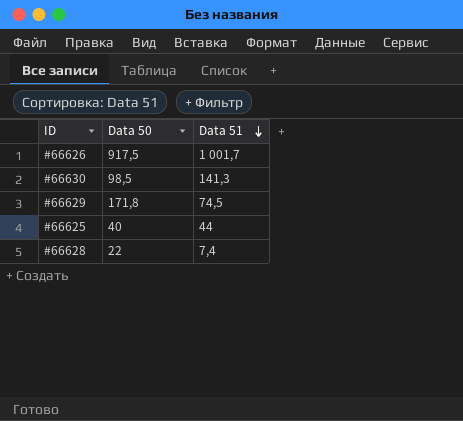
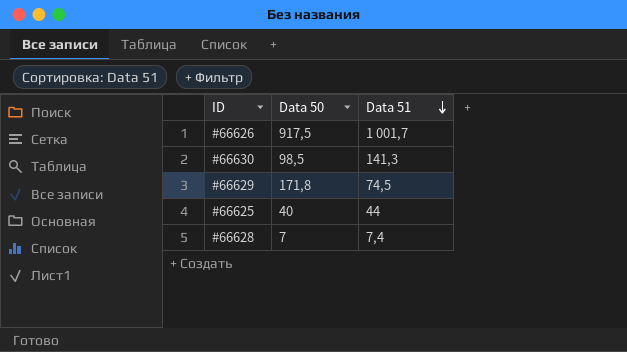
#66628 | Data 50: 22 -> 7

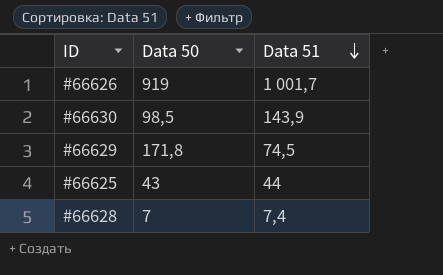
#66626 | Data 50: 917,5 -> 919
#66630 | Data 51: 141,3 -> 143,9
#66625 | Data 50: 40 -> 43

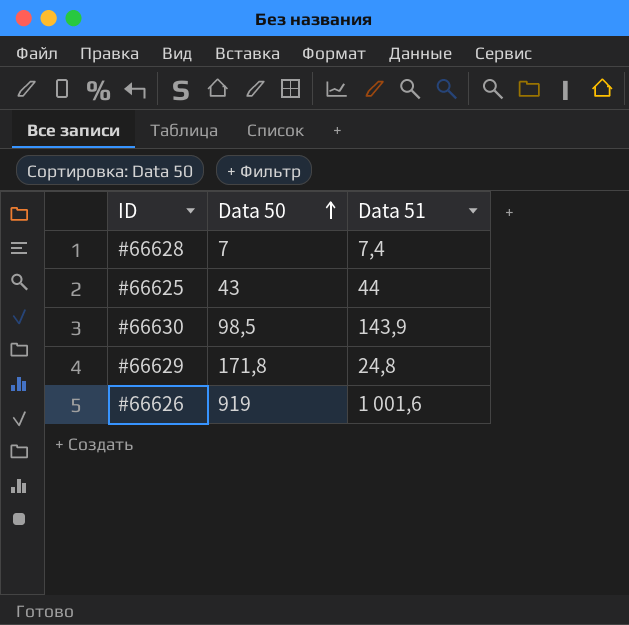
row order: Data 51 descending -> Data 50 ascending
#66629 | Data 51: 74,5 -> 24,8
#66626 | Data 51: 1 001,7 -> 1 001,6

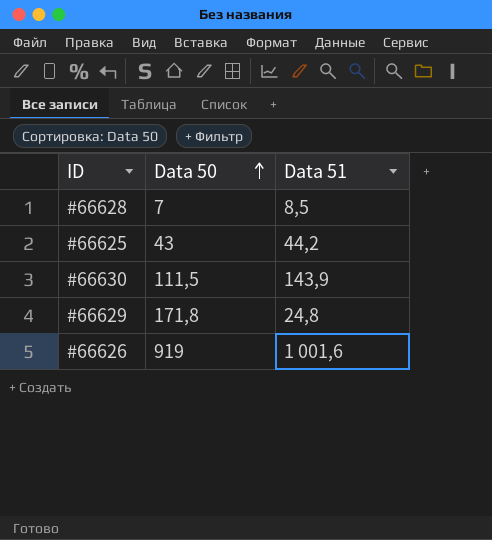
#66628 | Data 51: 7,4 -> 8,5
#66625 | Data 51: 44 -> 44,2
#66630 | Data 50: 98,5 -> 111,5

